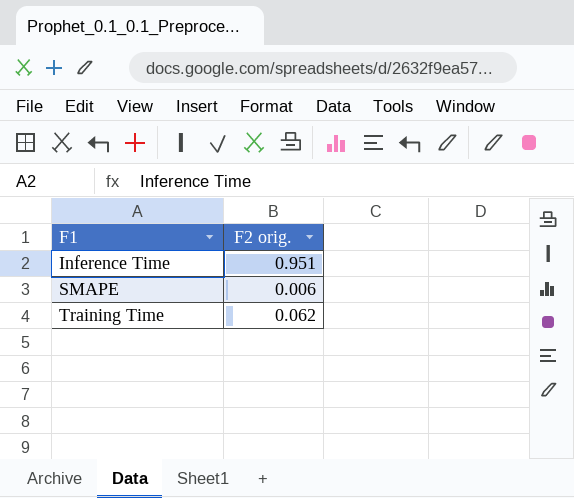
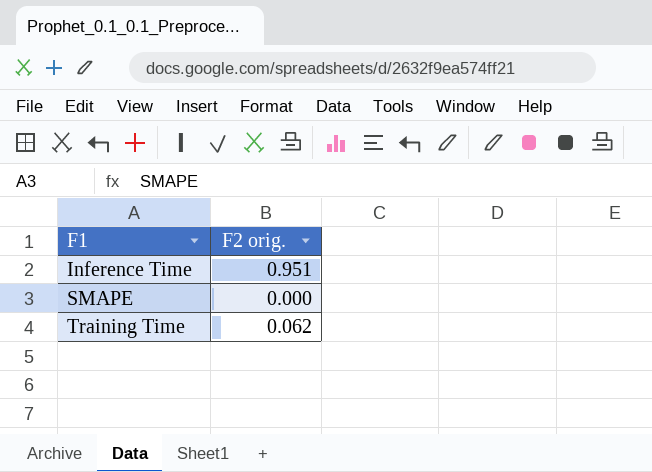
SMAPE | F2 orig.: 0.006 -> 0.000

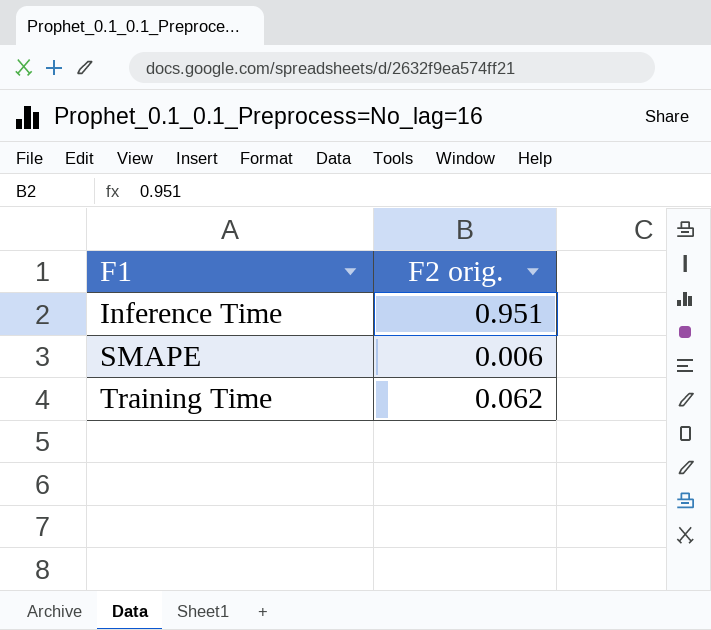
SMAPE | F2 orig.: 0.000 -> 0.006

